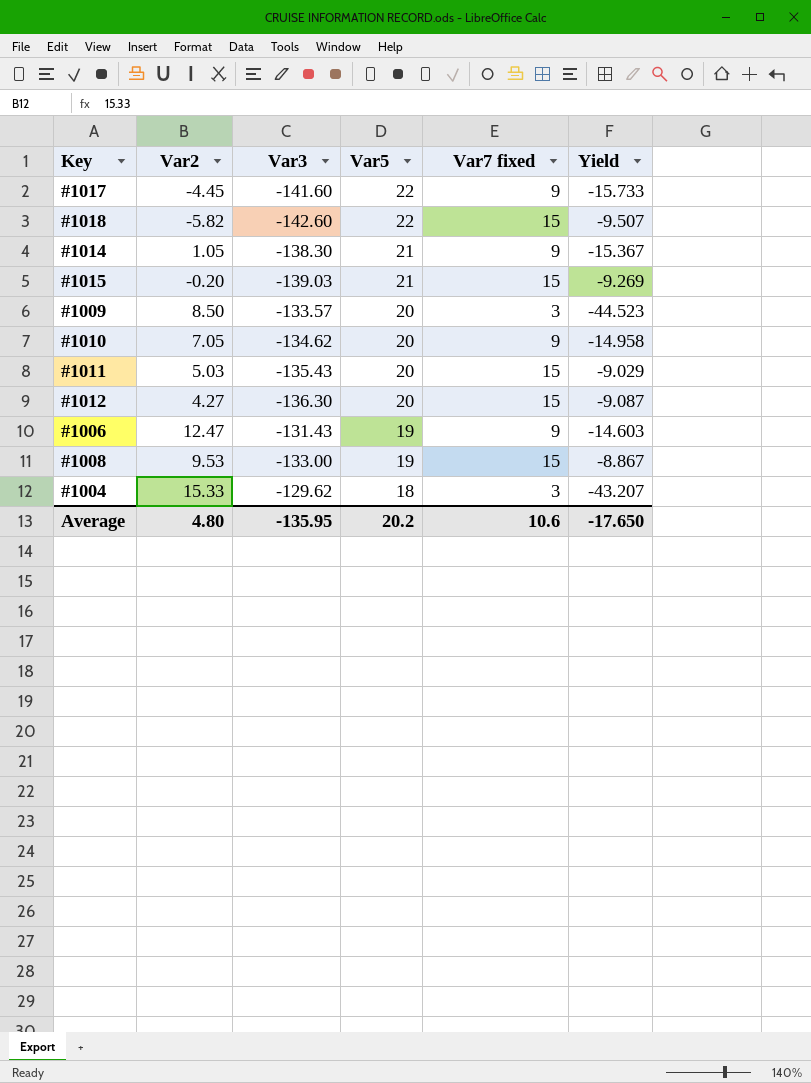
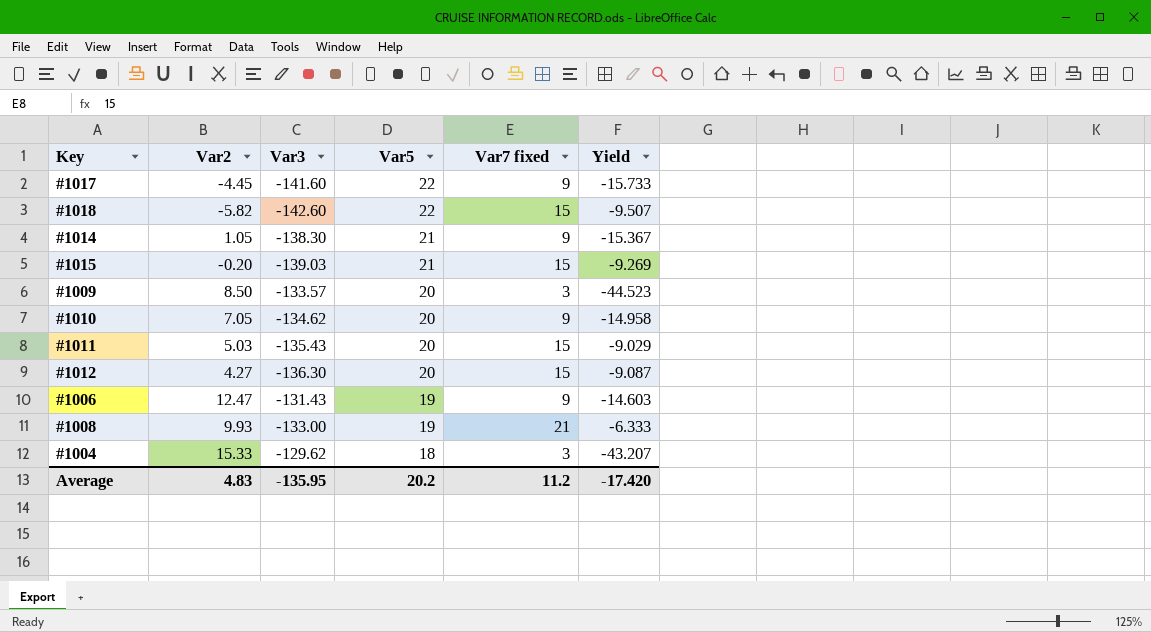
#1008 | Var2: 9.53 -> 9.93
#1008 | Var7 fixed: 15 -> 21
#1008 | Yield: -8.867 -> -6.333
Average | Var2: 4.80 -> 4.83
Average | Var7 fixed: 10.6 -> 11.2
Average | Yield: -17.650 -> -17.420

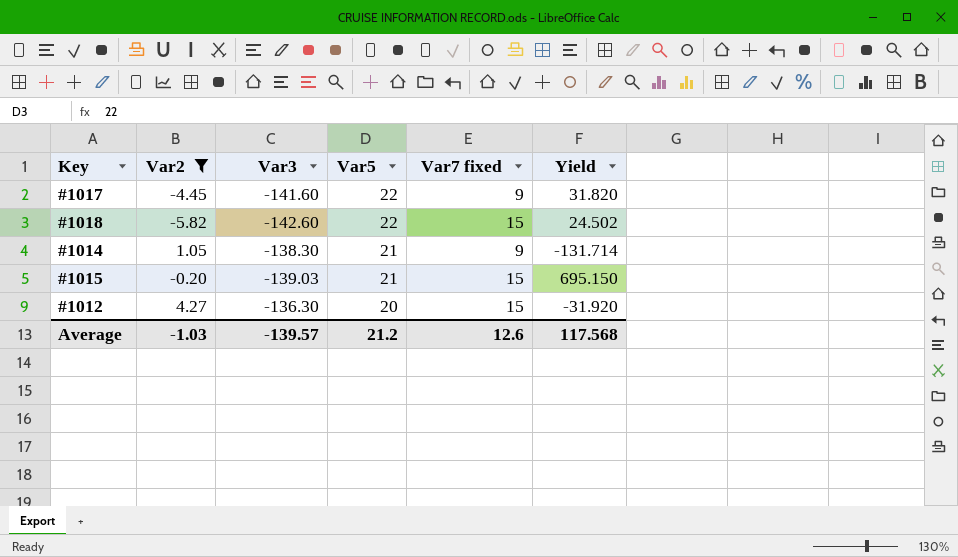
filter: none -> Var2 <= 4.27
column Yield | formula: [Var3] / [Var7 fixed] -> [Var3] / [Var2]
Average | Var2: 4.83 -> -1.03
Average | Var3: -135.95 -> -139.57
Average | Var5: 20.2 -> 21.2
Average | Var7 fixed: 11.2 -> 12.6
Average | Yield: -17.420 -> 117.568

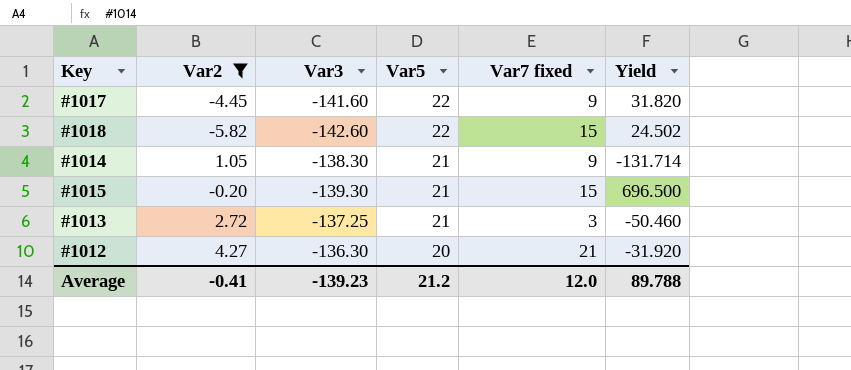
#1015 | Var3: -139.03 -> -139.30
#1015 | Yield: 695.150 -> 696.500
row #1013: none -> 2.72 | -137.25 | 21 | 3 | -50.460
#1012 | Var7 fixed: 15 -> 21
Average | Var2: -1.03 -> -0.41
Average | Var3: -139.57 -> -139.23
Average | Var7 fixed: 12.6 -> 12.0
Average | Yield: 117.568 -> 89.788

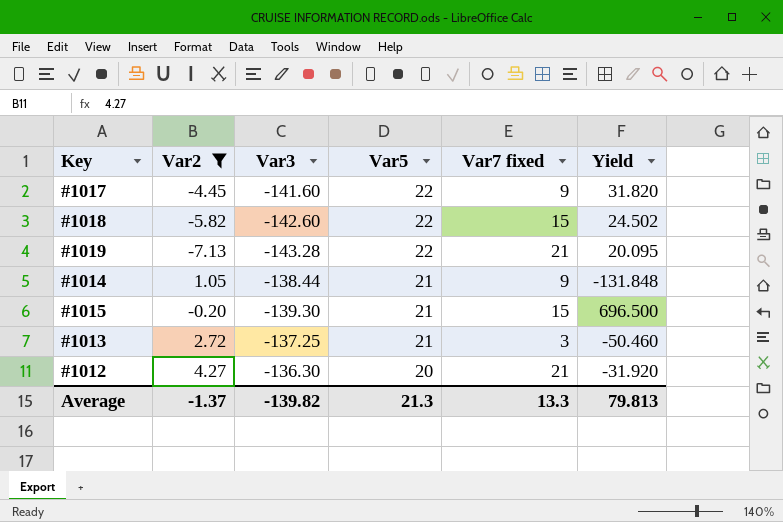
row #1019: none -> -7.13 | -143.28 | 22 | 21 | 20.095
#1014 | Var3: -138.30 -> -138.44
#1014 | Yield: -131.714 -> -131.848
Average | Var2: -0.41 -> -1.37
Average | Var3: -139.23 -> -139.82
Average | Var5: 21.2 -> 21.3
Average | Var7 fixed: 12.0 -> 13.3
Average | Yield: 89.788 -> 79.813

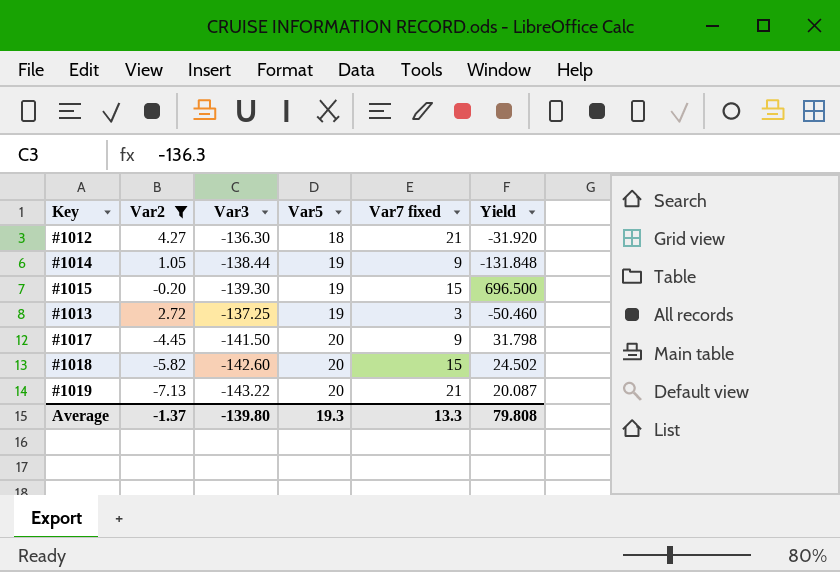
row order: Var5 descending -> Var5 ascending
#1012 | Var5: 20 -> 18
#1014 | Var5: 21 -> 19
#1015 | Var5: 21 -> 19
#1013 | Var5: 21 -> 19
#1017 | Var3: -141.60 -> -141.50
#1017 | Var5: 22 -> 20
#1017 | Yield: 31.820 -> 31.798
#1018 | Var5: 22 -> 20
#1019 | Var3: -143.28 -> -143.22
#1019 | Var5: 22 -> 20
#1019 | Yield: 20.095 -> 20.087
Average | Var3: -139.82 -> -139.80
Average | Var5: 21.3 -> 19.3
Average | Yield: 79.813 -> 79.808

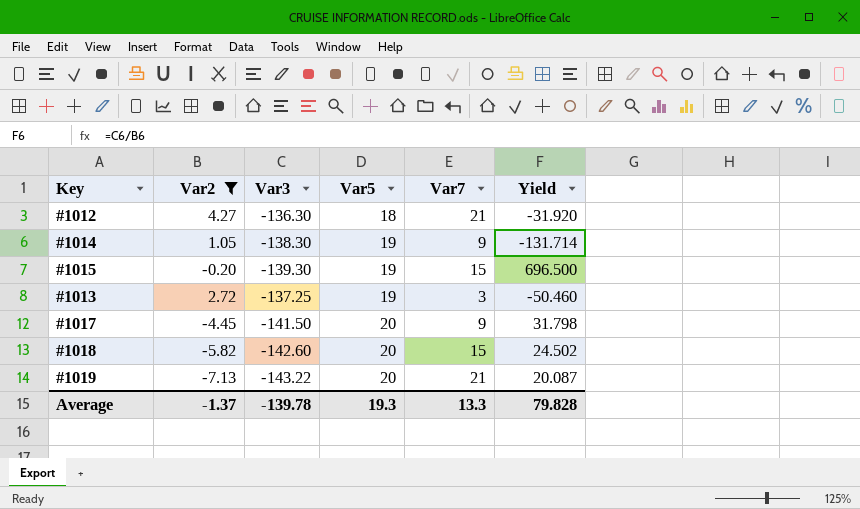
column name: Var7 fixed -> Var7
#1014 | Var3: -138.44 -> -138.30
#1014 | Yield: -131.848 -> -131.714
Average | Var3: -139.80 -> -139.78
Average | Yield: 79.808 -> 79.828

